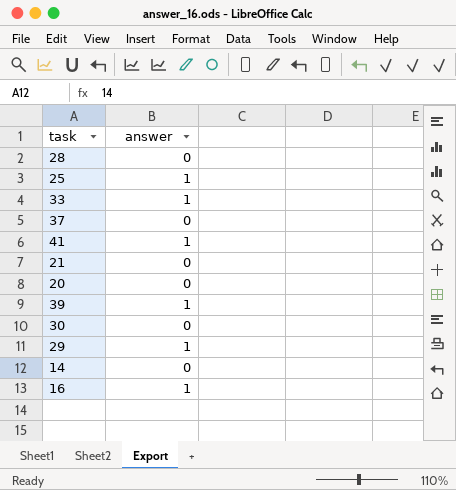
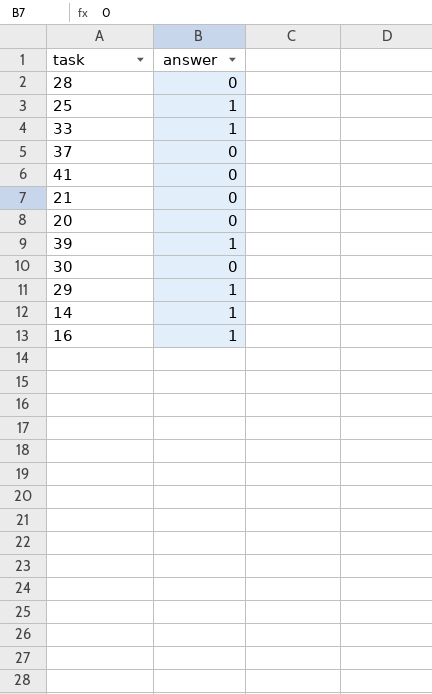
41 | answer: 1 -> 0
14 | answer: 0 -> 1

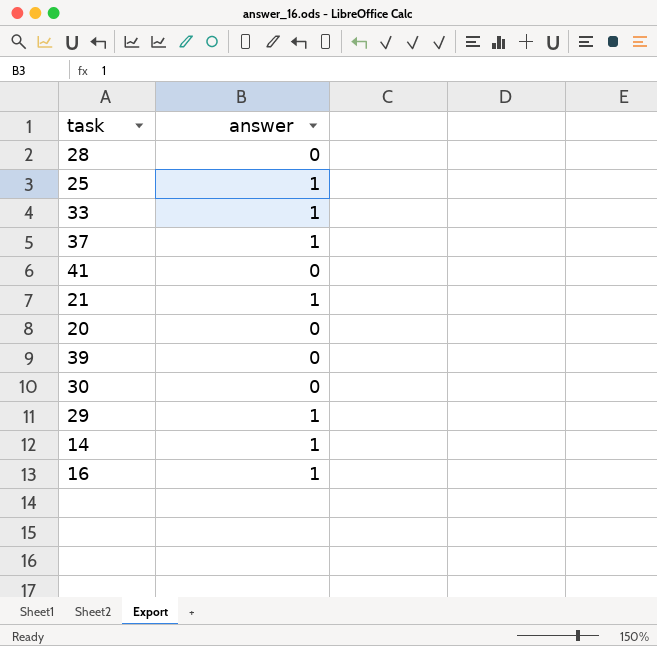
37 | answer: 0 -> 1
21 | answer: 0 -> 1
39 | answer: 1 -> 0

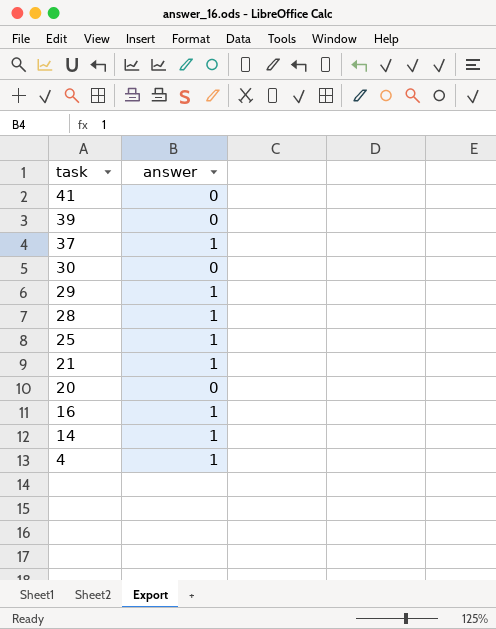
row order: none -> task descending
row 33: 1 -> none
28 | answer: 0 -> 1
row 4: none -> 1

